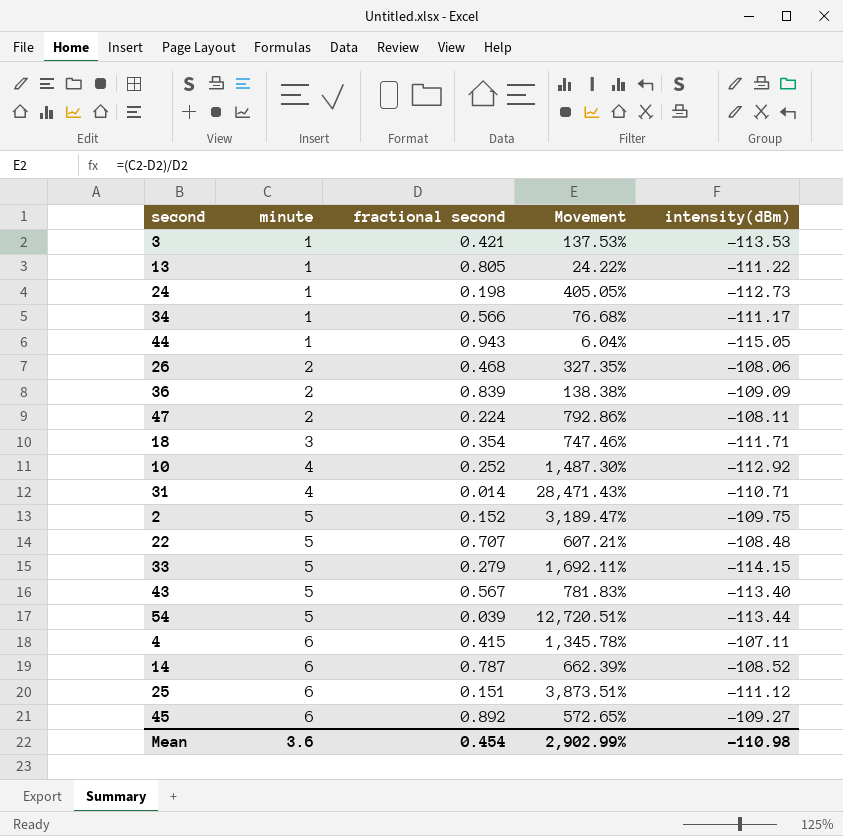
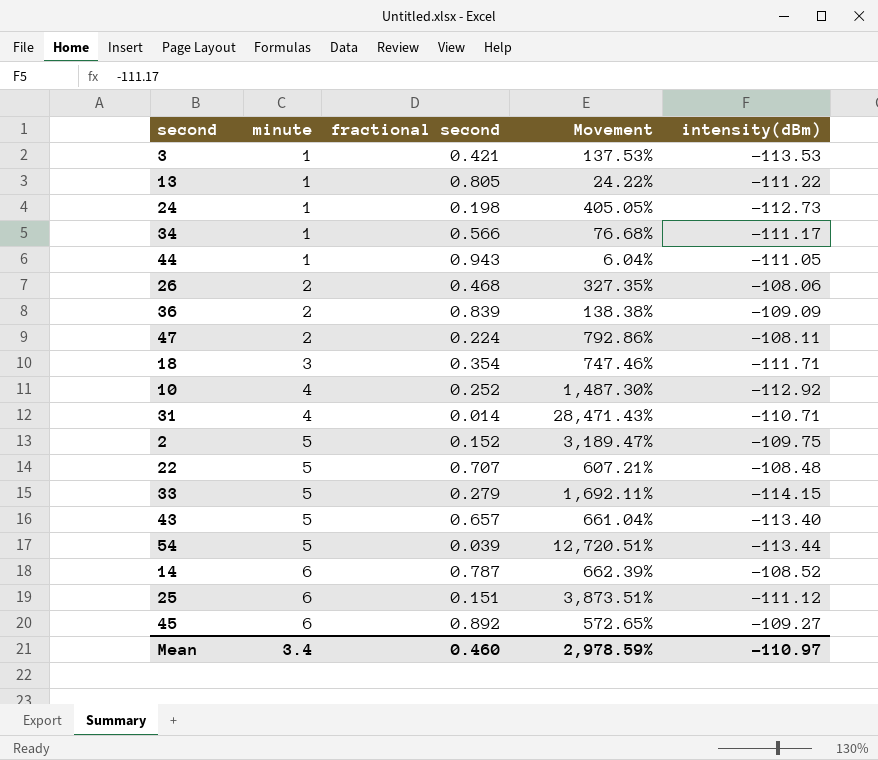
row 4: 6 | 0.415 | 1,345.78% | -107.11 -> none
44 | intensity(dBm): -115.05 -> -111.05
43 | fractional second: 0.567 -> 0.657
43 | Movement: 781.83% -> 661.04%
Mean | minute: 3.6 -> 3.4
Mean | fractional second: 0.454 -> 0.460
Mean | Movement: 2,902.99% -> 2,978.59%
Mean | intensity(dBm): -110.98 -> -110.97

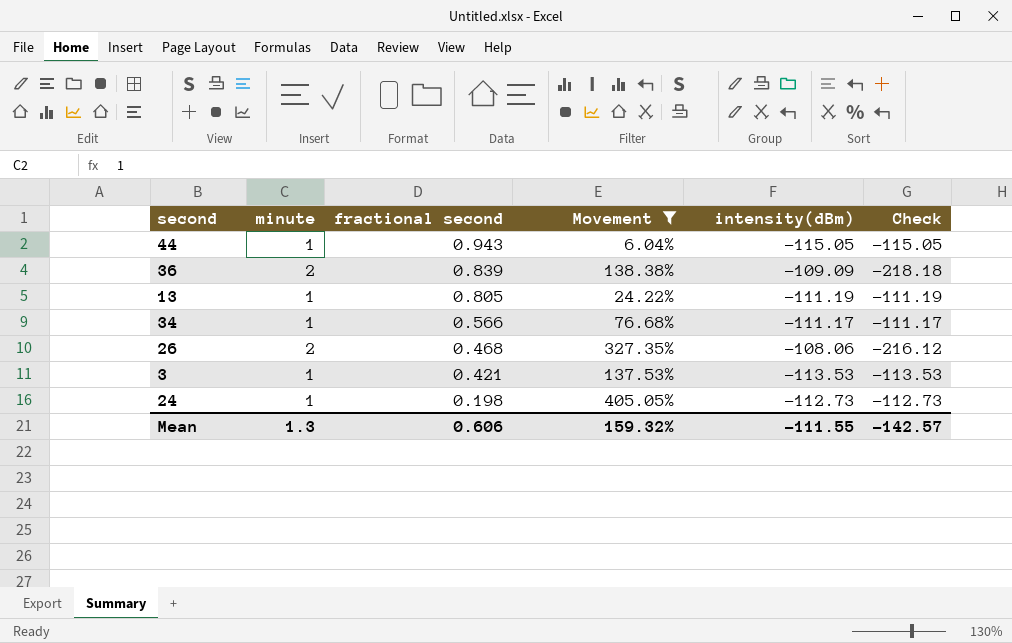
filter: none -> Movement <= 405.05%
row order: minute ascending -> fractional second descending
column Check | formula: none -> [minute] * [intensity(dBm)]
44 | intensity(dBm): -111.05 -> -115.05
13 | intensity(dBm): -111.22 -> -111.19
Mean | minute: 3.4 -> 1.3
Mean | fractional second: 0.460 -> 0.606
Mean | Movement: 2,978.59% -> 159.32%
Mean | intensity(dBm): -110.97 -> -111.55

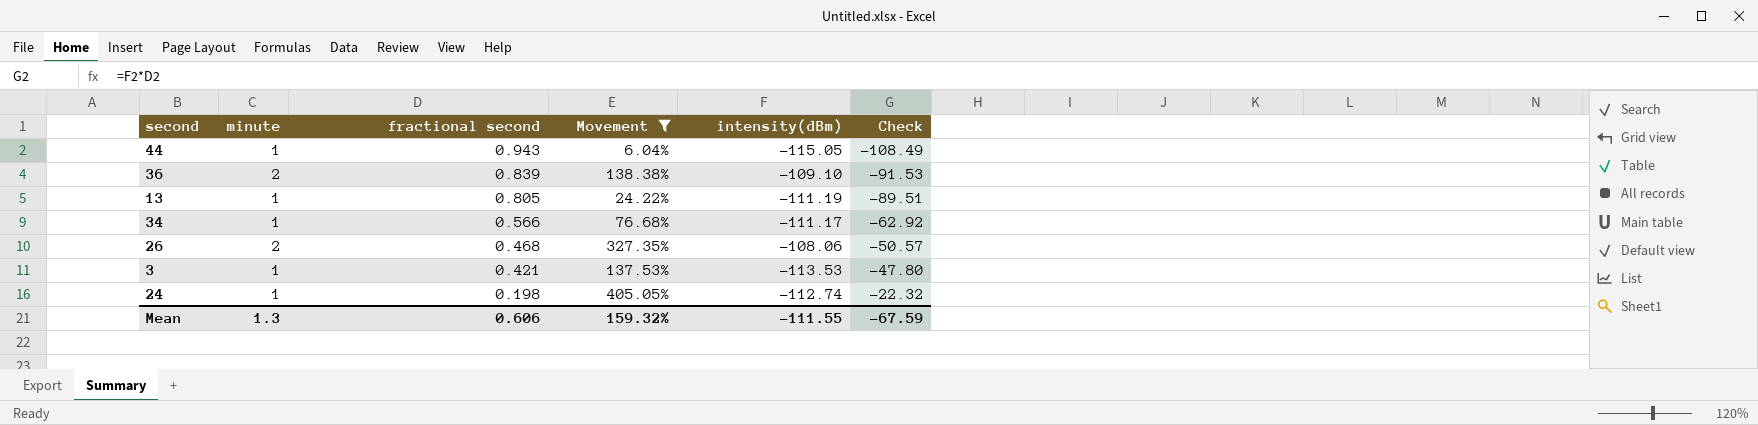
column Check | formula: [minute] * [intensity(dBm)] -> [fractional second] * [intensity(dBm)]
36 | intensity(dBm): -109.09 -> -109.10
24 | intensity(dBm): -112.73 -> -112.74
Mean | Check: -142.57 -> -67.59

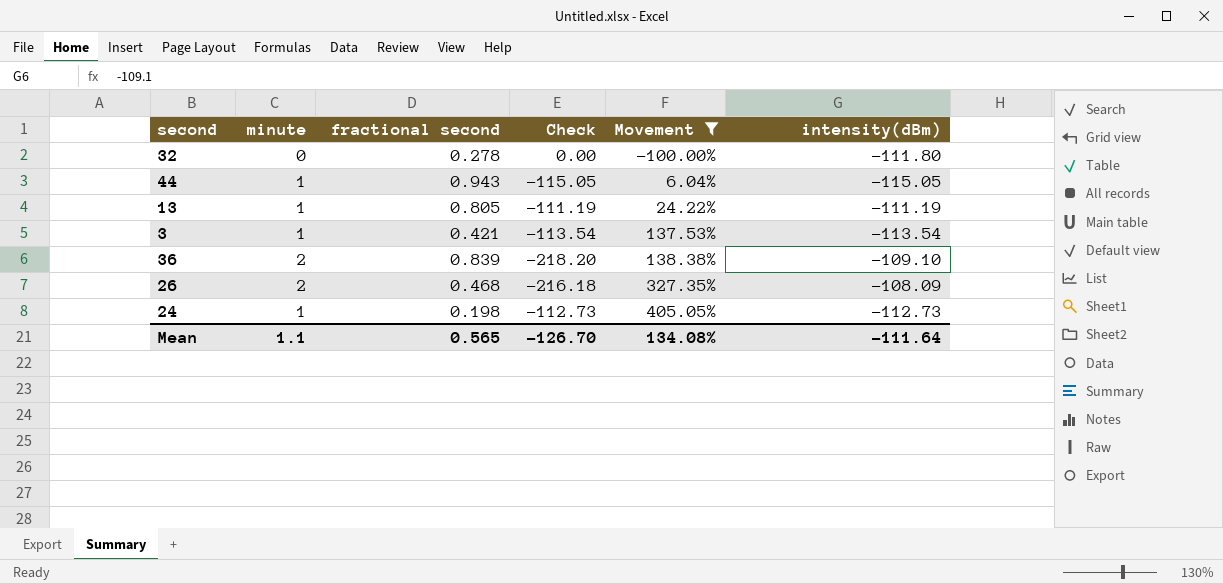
row order: fractional second descending -> Movement ascending
column Check | formula: [fractional second] * [intensity(dBm)] -> [minute] * [intensity(dBm)]
column Check | position: 6 -> 4
row 34: 1 | 0.566 | 76.68% | -111.17 | -62.92 -> none
row 32: none -> 0 | 0.278 | 0.00 | -100.00% | -111.80
3 | intensity(dBm): -113.53 -> -113.54
26 | intensity(dBm): -108.06 -> -108.09
24 | intensity(dBm): -112.74 -> -112.73
Mean | minute: 1.3 -> 1.1
Mean | fractional second: 0.606 -> 0.565
Mean | Check: -67.59 -> -126.70
Mean | Movement: 159.32% -> 134.08%
Mean | intensity(dBm): -111.55 -> -111.64

